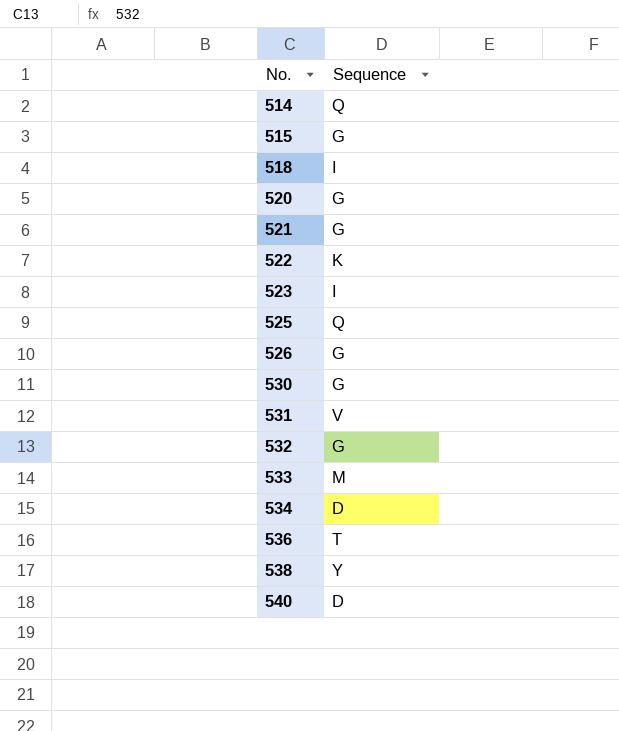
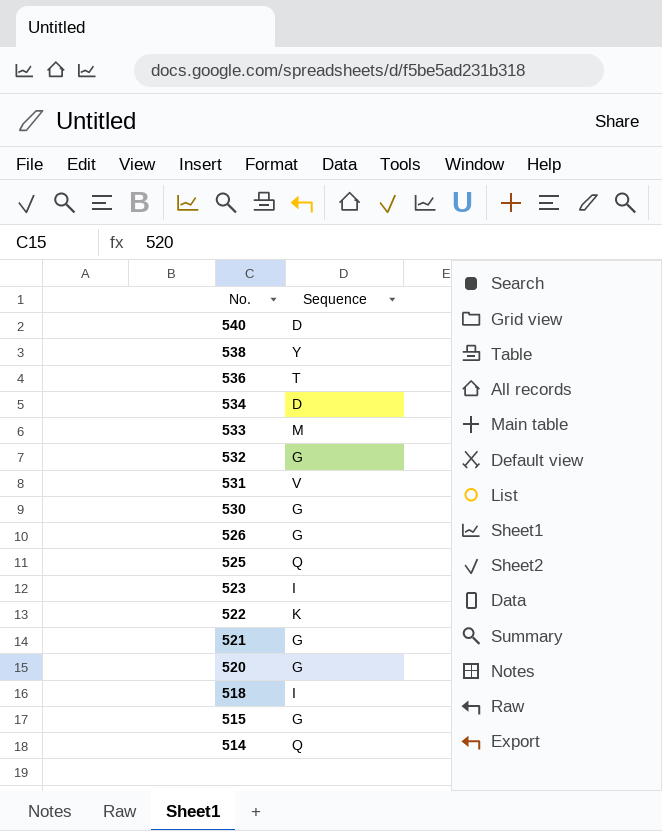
row order: No. ascending -> No. descending

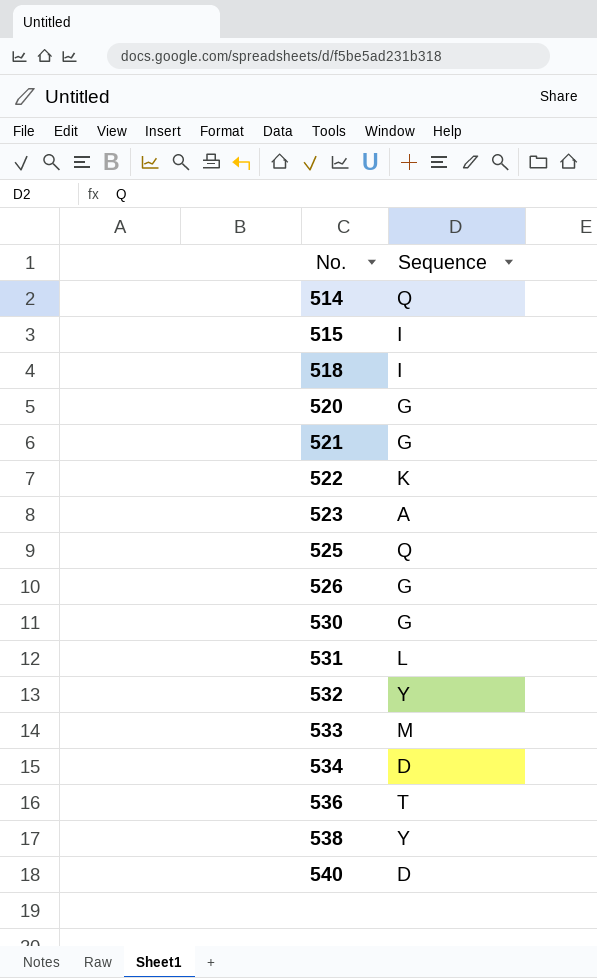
row order: No. descending -> No. ascending
515 | Sequence: G -> I
523 | Sequence: I -> A
531 | Sequence: V -> L
532 | Sequence: G -> Y

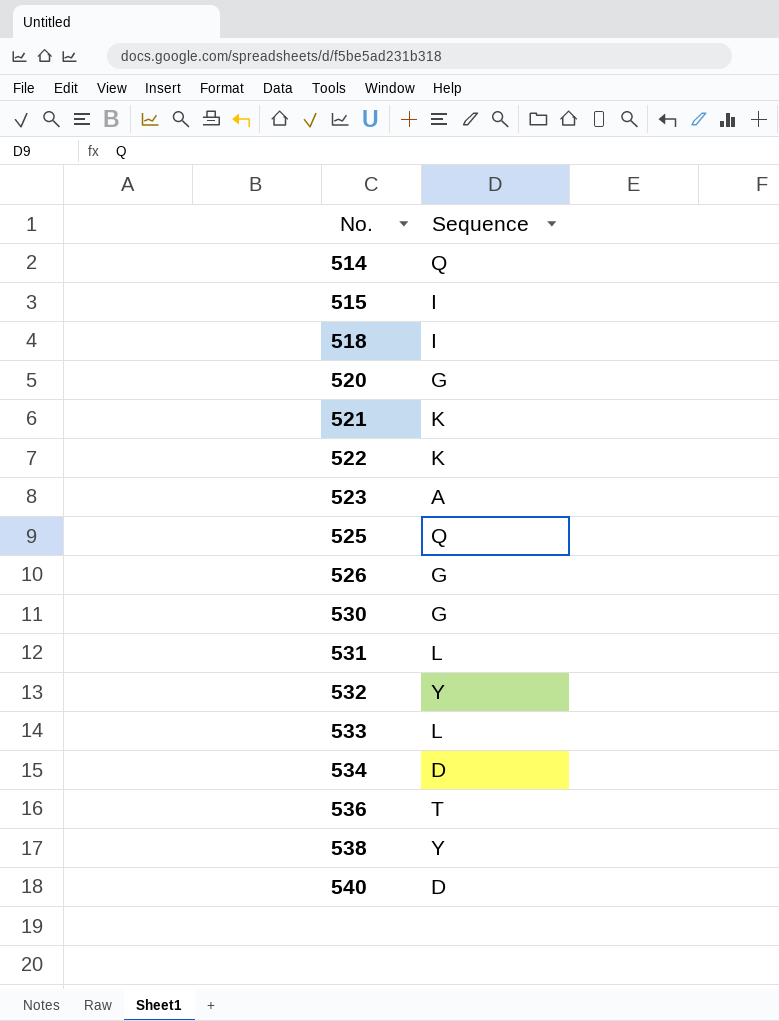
521 | Sequence: G -> K
533 | Sequence: M -> L

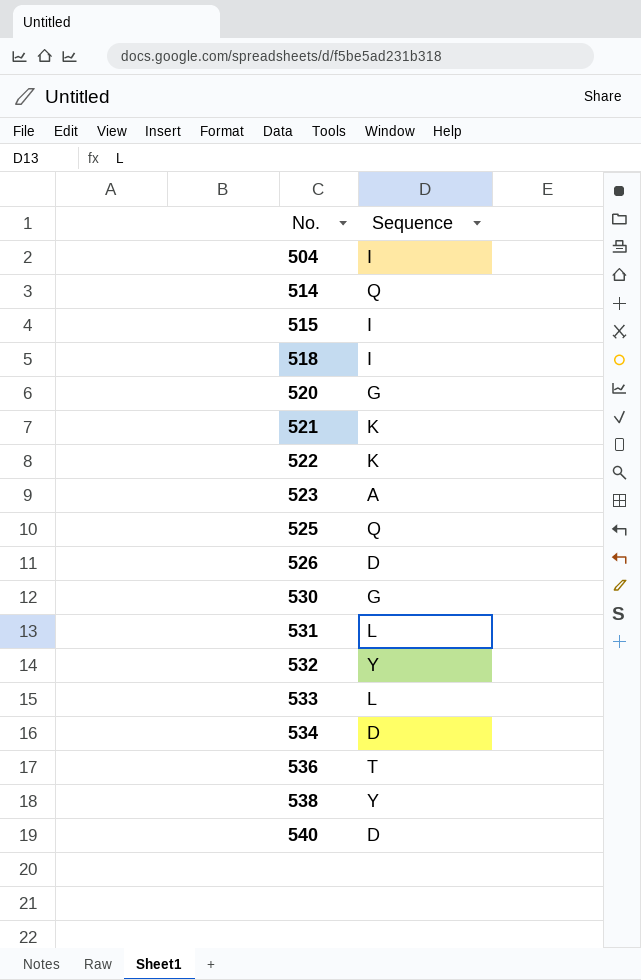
row 504: none -> I
526 | Sequence: G -> D

